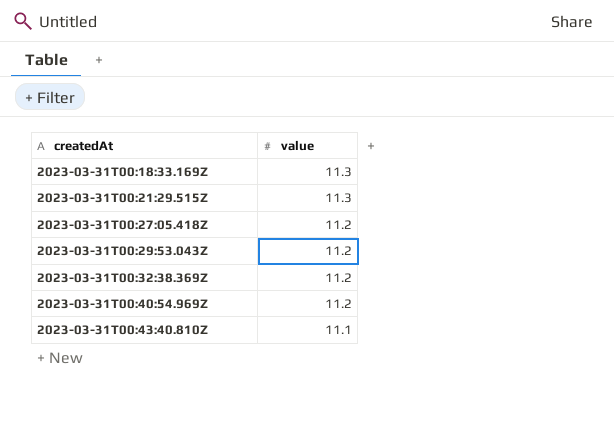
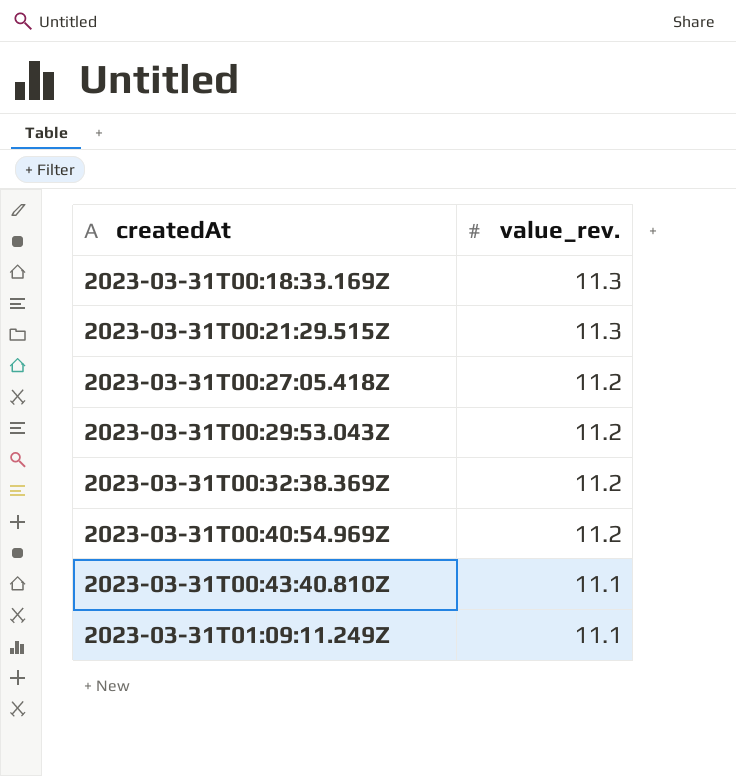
column name: value -> value_rev.
row 2023-03-31T01:09:11.249Z: none -> 11.1

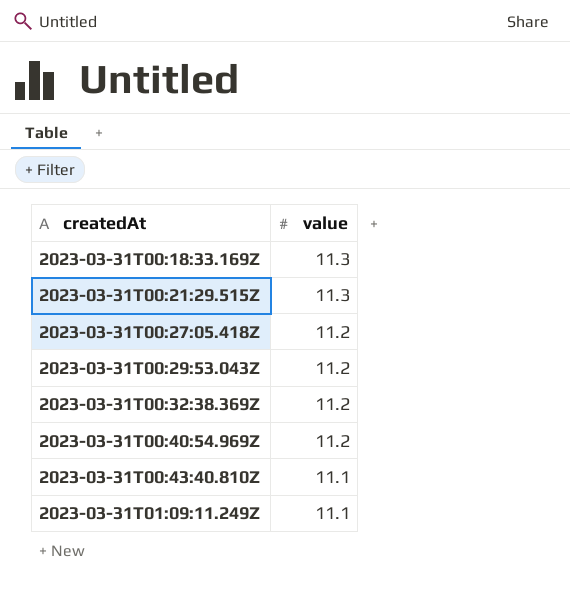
column name: value_rev. -> value

